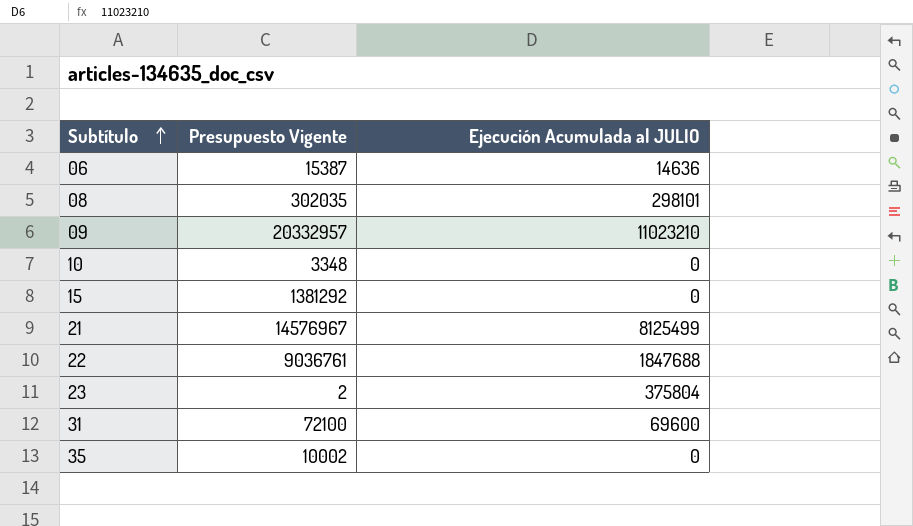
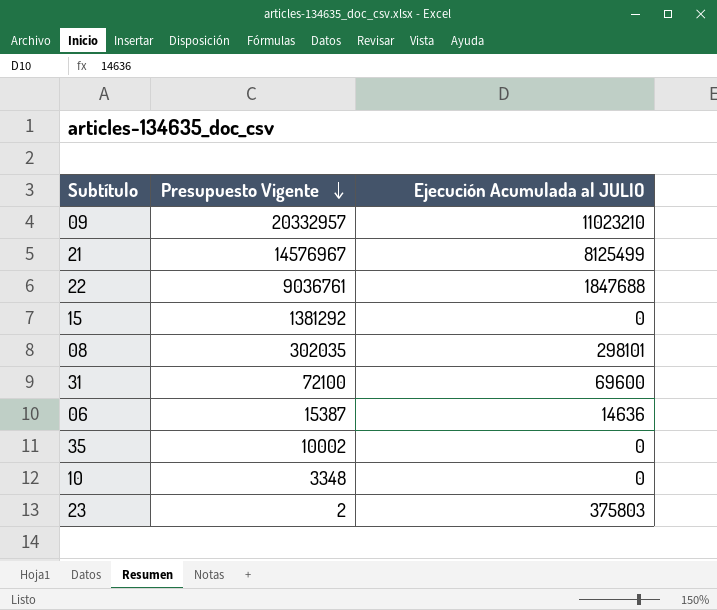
row order: Subtítulo ascending -> Presupuesto Vigente descending
23 | Ejecución Acumulada al JULIO: 375804 -> 375803

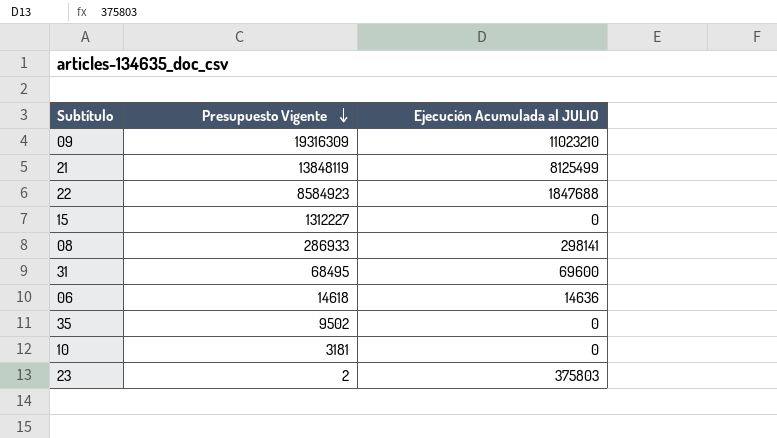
09 | Presupuesto Vigente: 20332957 -> 19316309
21 | Presupuesto Vigente: 14576967 -> 13848119
22 | Presupuesto Vigente: 9036761 -> 8584923
15 | Presupuesto Vigente: 1381292 -> 1312227
08 | Presupuesto Vigente: 302035 -> 286933
08 | Ejecución Acumulada al JULIO: 298101 -> 298141
31 | Presupuesto Vigente: 72100 -> 68495
06 | Presupuesto Vigente: 15387 -> 14618
35 | Presupuesto Vigente: 10002 -> 9502
10 | Presupuesto Vigente: 3348 -> 3181

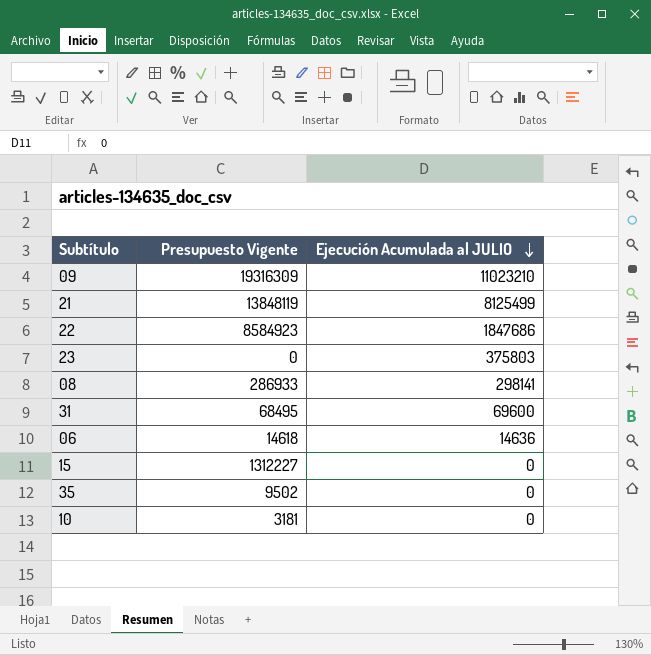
row order: Presupuesto Vigente descending -> Ejecución Acumulada al JULIO descending
22 | Ejecución Acumulada al JULIO: 1847688 -> 1847686
23 | Presupuesto Vigente: 2 -> 0

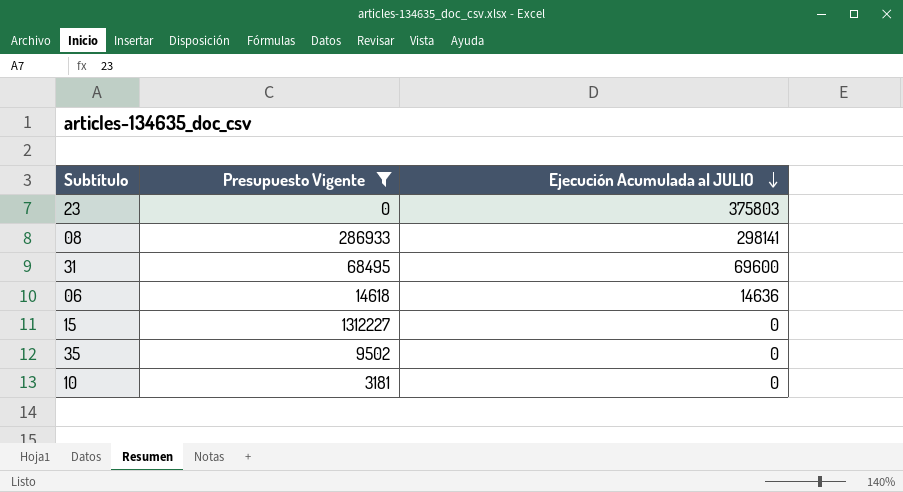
filter: none -> Presupuesto Vigente <= 1312227

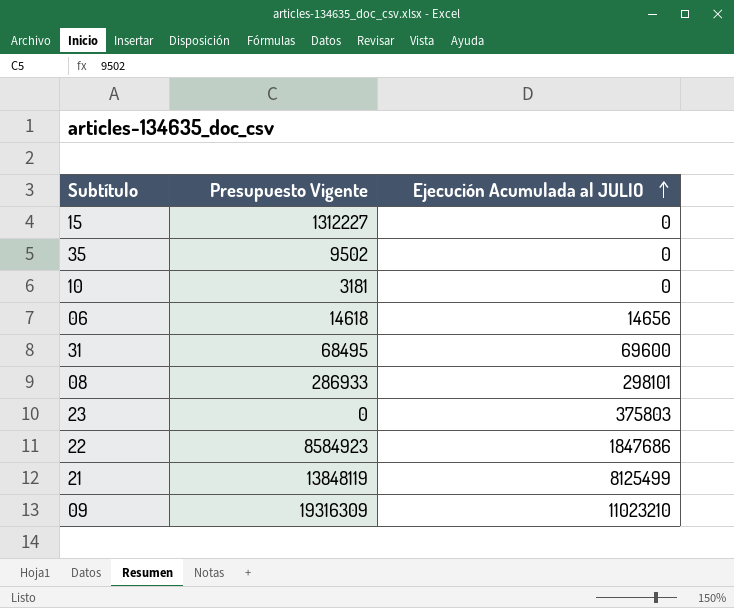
filter: Presupuesto Vigente <= 1312227 -> none
row order: Ejecución Acumulada al JULIO descending -> Ejecución Acumulada al JULIO ascending
06 | Ejecución Acumulada al JULIO: 14636 -> 14656
08 | Ejecución Acumulada al JULIO: 298141 -> 298101

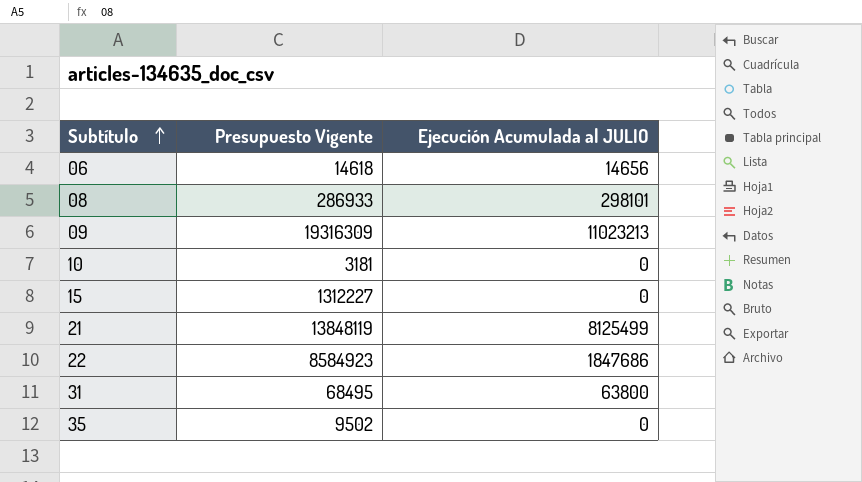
row order: Ejecución Acumulada al JULIO ascending -> Subtítulo ascending
row 23: 0 | 375803 -> none
09 | Ejecución Acumulada al JULIO: 11023210 -> 11023213
31 | Ejecución Acumulada al JULIO: 69600 -> 63800

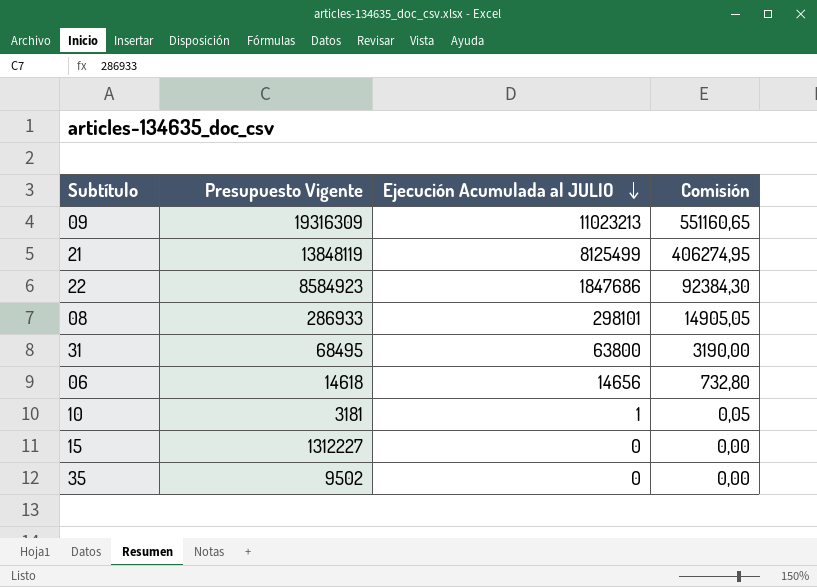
row order: Subtítulo ascending -> Ejecución Acumulada al JULIO descending
column Comisión | formula: none -> [Ejecución Acumulada al JULIO] * 0,05
10 | Ejecución Acumulada al JULIO: 0 -> 1

